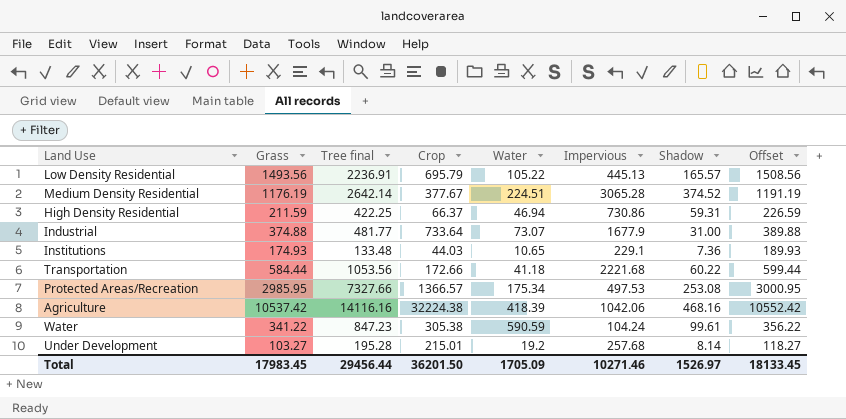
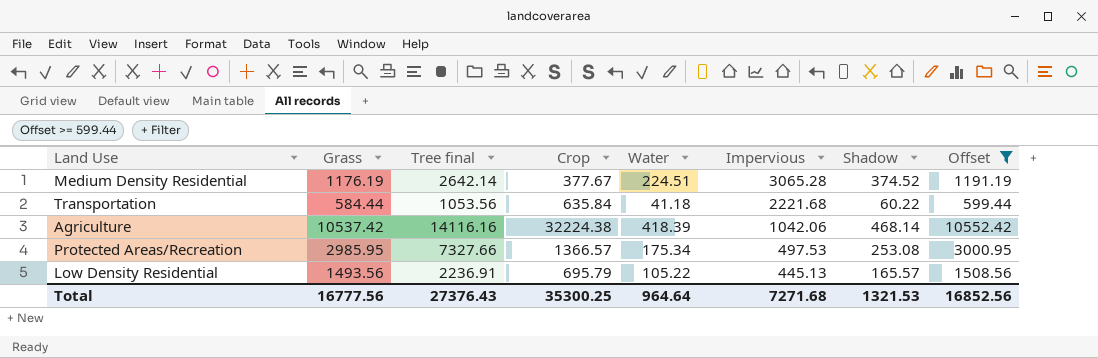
filter: none -> Offset >= 599.44
row order: none -> Impervious descending
Transportation | Crop: 172.66 -> 635.84
Agriculture | Shadow: 468.16 -> 468.14
Total | Grass: 17983.45 -> 16777.56
Total | Tree final: 29456.44 -> 27376.43
Total | Crop: 36201.50 -> 35300.25
Total | Water: 1705.09 -> 964.64
Total | Impervious: 10271.46 -> 7271.68
Total | Shadow: 1526.97 -> 1321.53
Total | Offset: 18133.45 -> 16852.56

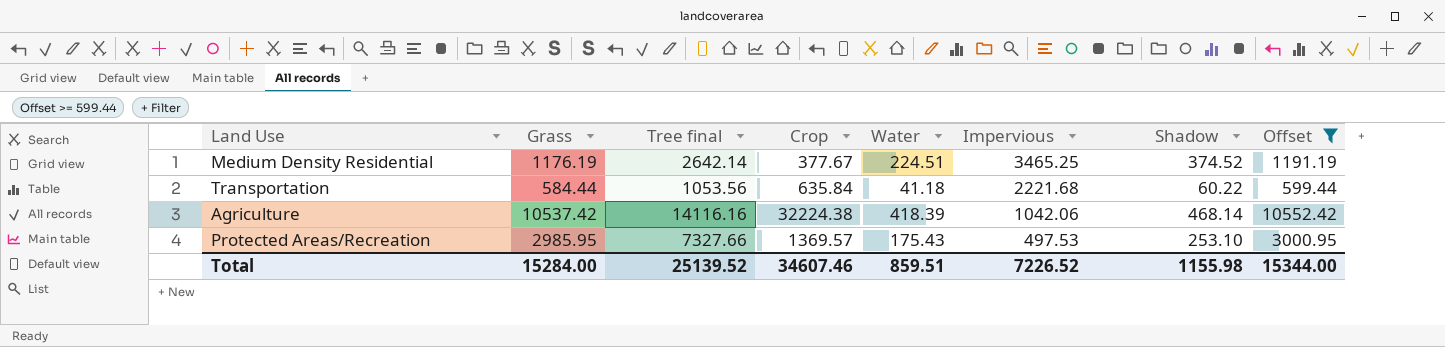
row Low Density Residential: 1493.56 | 2236.91 | 695.79 | 105.22 | 445.13 | 165.57 | 1508.56 -> none
Medium Density Residential | Impervious: 3065.28 -> 3465.25
Protected Areas/Recreation | Crop: 1366.57 -> 1369.57
Protected Areas/Recreation | Water: 175.34 -> 175.43
Protected Areas/Recreation | Shadow: 253.08 -> 253.10
Total | Grass: 16777.56 -> 15284.00
Total | Tree final: 27376.43 -> 25139.52
Total | Crop: 35300.25 -> 34607.46
Total | Water: 964.64 -> 859.51
Total | Impervious: 7271.68 -> 7226.52
Total | Shadow: 1321.53 -> 1155.98
Total | Offset: 16852.56 -> 15344.00

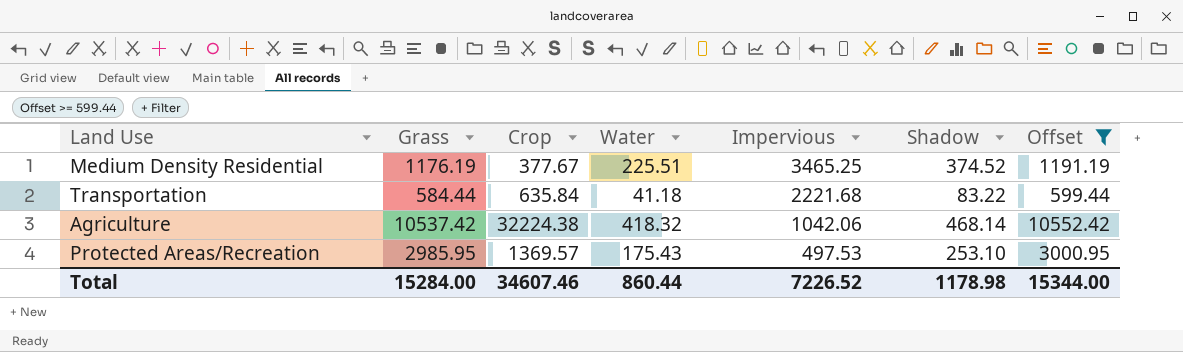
column Tree final | position: 3 -> none
Medium Density Residential | Water: 224.51 -> 225.51
Transportation | Shadow: 60.22 -> 83.22
Agriculture | Water: 418.39 -> 418.32
Total | Water: 859.51 -> 860.44
Total | Shadow: 1155.98 -> 1178.98

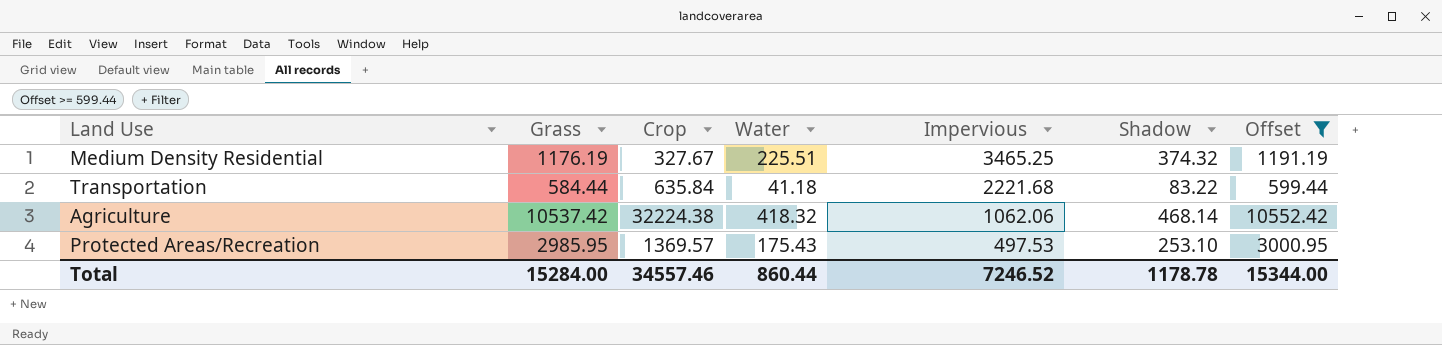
Medium Density Residential | Crop: 377.67 -> 327.67
Medium Density Residential | Shadow: 374.52 -> 374.32
Agriculture | Impervious: 1042.06 -> 1062.06
Total | Crop: 34607.46 -> 34557.46
Total | Impervious: 7226.52 -> 7246.52
Total | Shadow: 1178.98 -> 1178.78

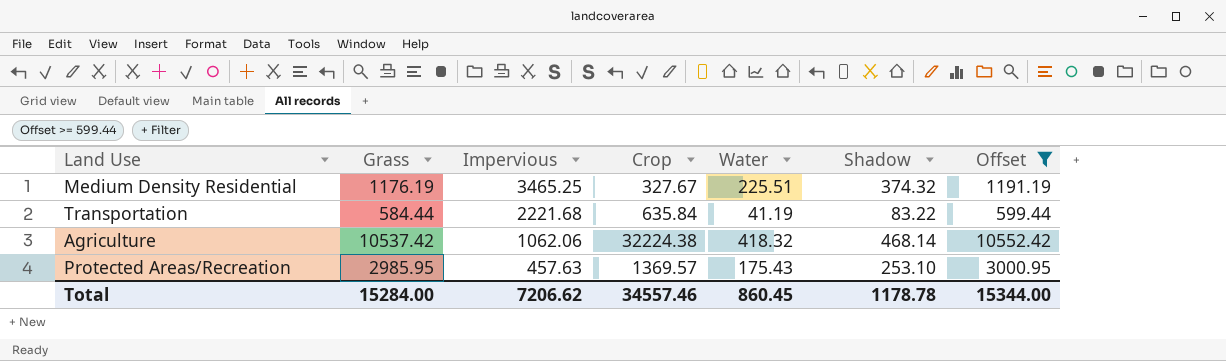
column Impervious | position: 5 -> 3
Transportation | Water: 41.18 -> 41.19
Protected Areas/Recreation | Impervious: 497.53 -> 457.63
Total | Impervious: 7246.52 -> 7206.62
Total | Water: 860.44 -> 860.45

